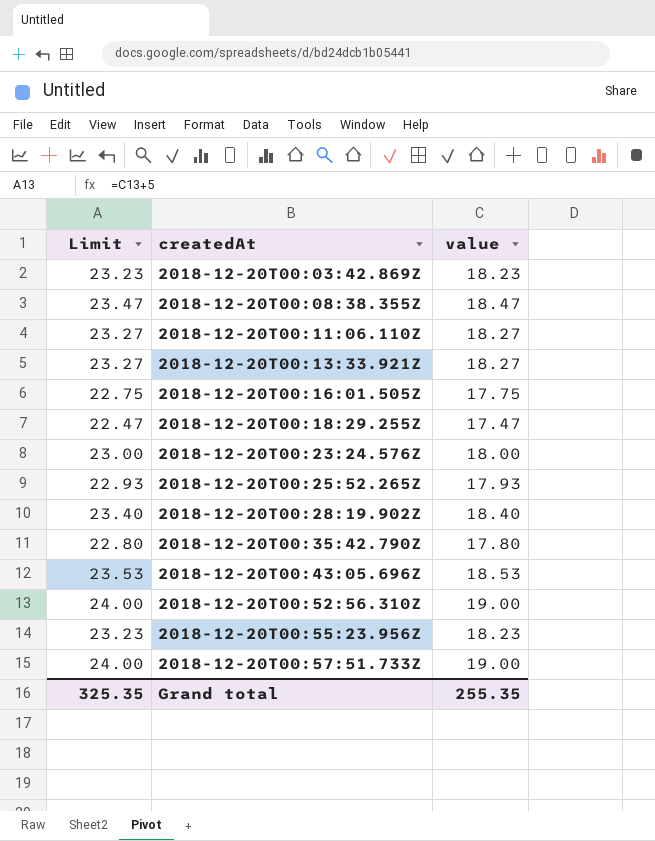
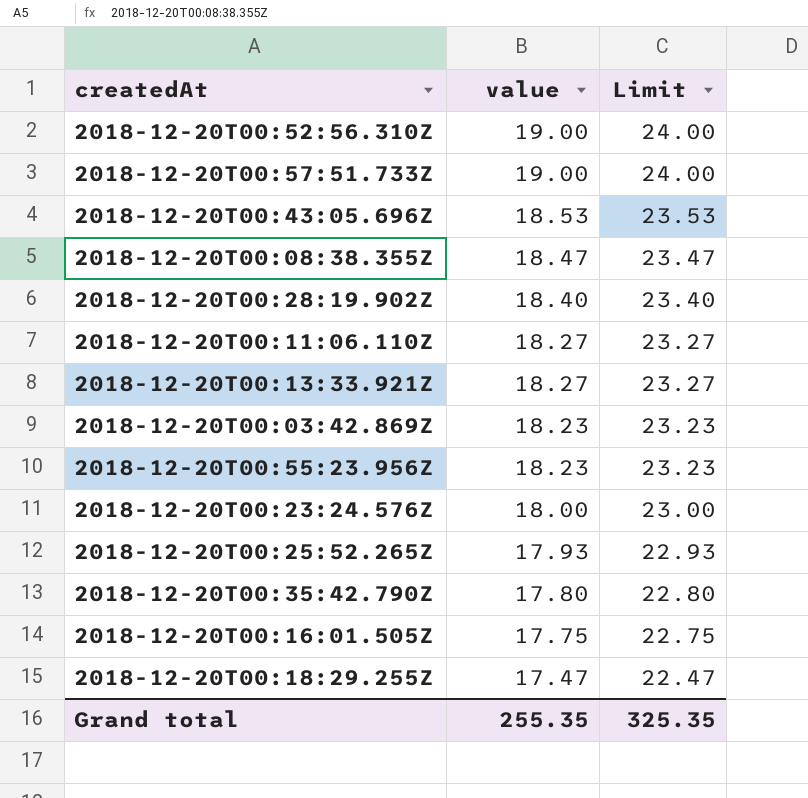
row order: createdAt ascending -> value descending
column Limit | position: 1 -> 3

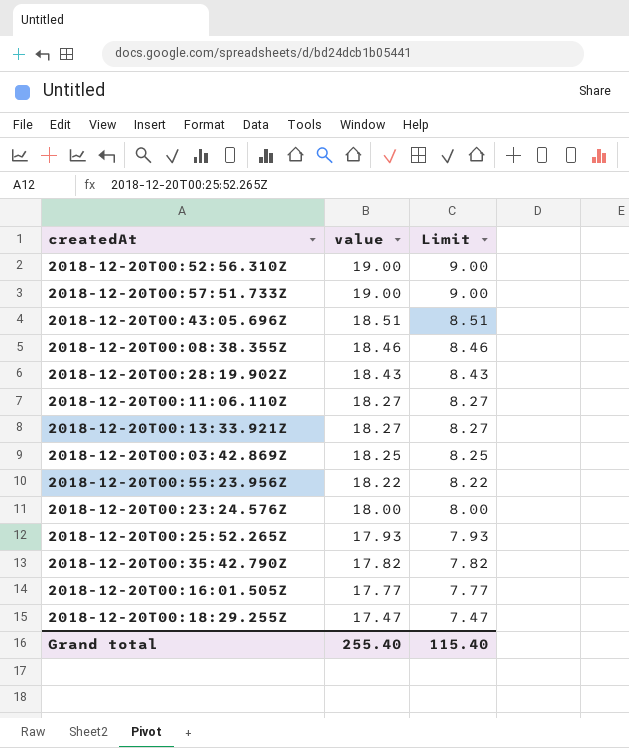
column Limit | formula: [value] + 5 -> [value] - 10
2018-12-20T00:43:05.696Z | value: 18.53 -> 18.51
2018-12-20T00:08:38.355Z | value: 18.47 -> 18.46
2018-12-20T00:28:19.902Z | value: 18.40 -> 18.43
2018-12-20T00:03:42.869Z | value: 18.23 -> 18.25
2018-12-20T00:55:23.956Z | value: 18.23 -> 18.22
2018-12-20T00:35:42.790Z | value: 17.80 -> 17.82
2018-12-20T00:16:01.505Z | value: 17.75 -> 17.77
Grand total | value: 255.35 -> 255.40
Grand total | Limit: 325.35 -> 115.40

